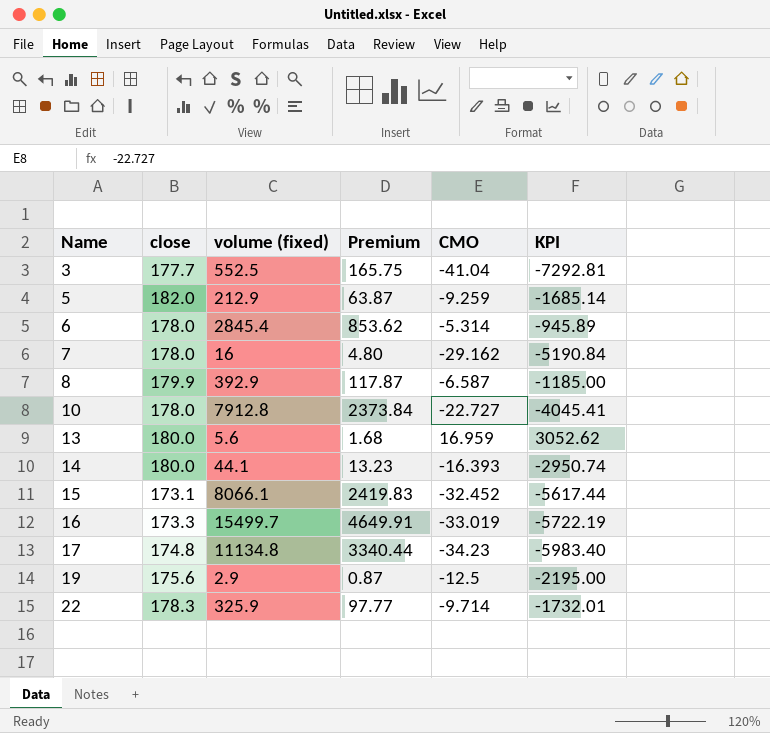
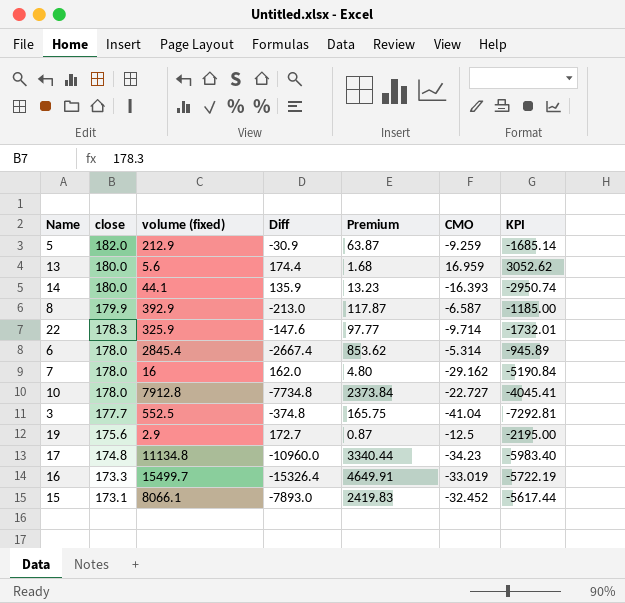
row order: Name ascending -> close descending
column Diff | formula: none -> [close] - [volume (fixed)]

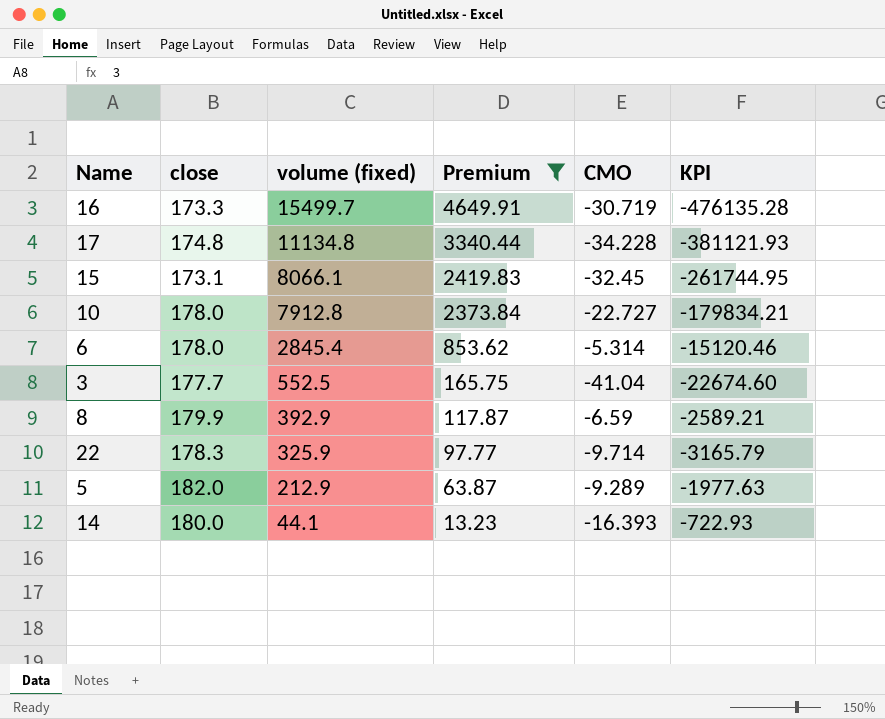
filter: none -> Premium >= 13.23
row order: close descending -> volume (fixed) descending
column Diff | formula: [close] - [volume (fixed)] -> none
column KPI | formula: [close] * [CMO] -> [volume (fixed)] * [CMO]
16 | CMO: -33.019 -> -30.719
17 | CMO: -34.23 -> -34.228
15 | CMO: -32.452 -> -32.45
8 | CMO: -6.587 -> -6.59
5 | CMO: -9.259 -> -9.289

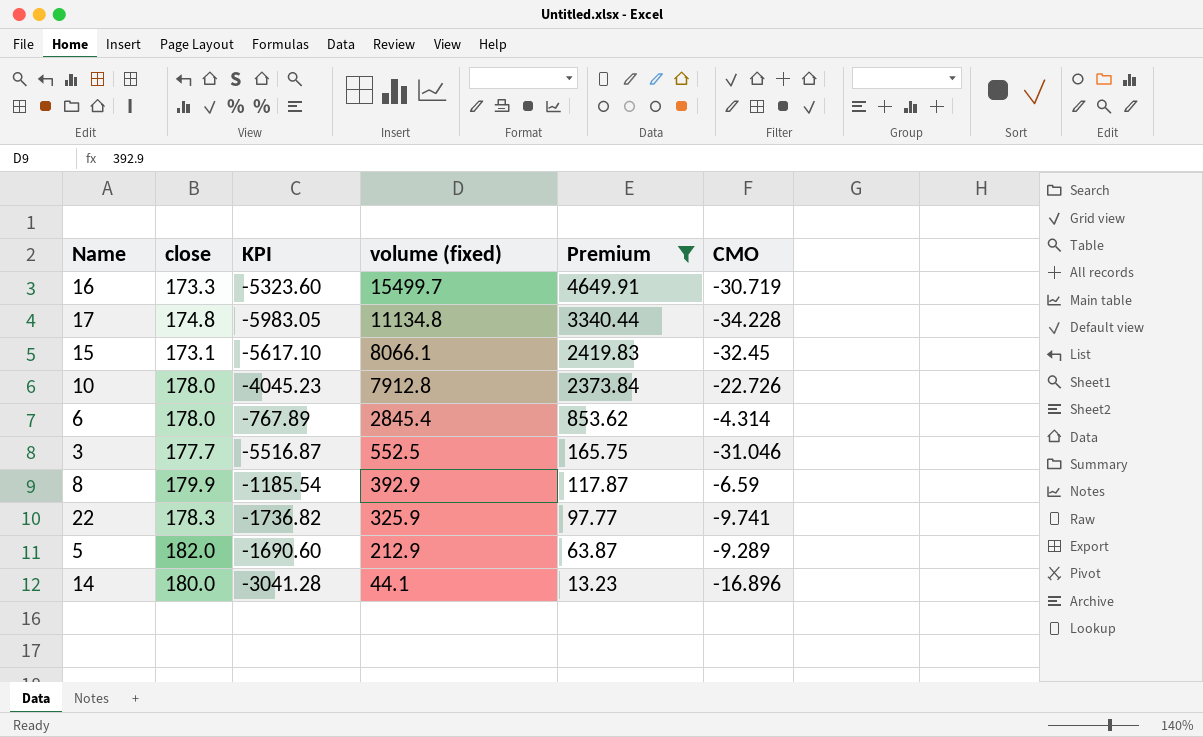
column KPI | formula: [volume (fixed)] * [CMO] -> [close] * [CMO]
column KPI | position: 6 -> 3
10 | CMO: -22.727 -> -22.726
6 | CMO: -5.314 -> -4.314
3 | CMO: -41.04 -> -31.046
22 | CMO: -9.714 -> -9.741
14 | CMO: -16.393 -> -16.896

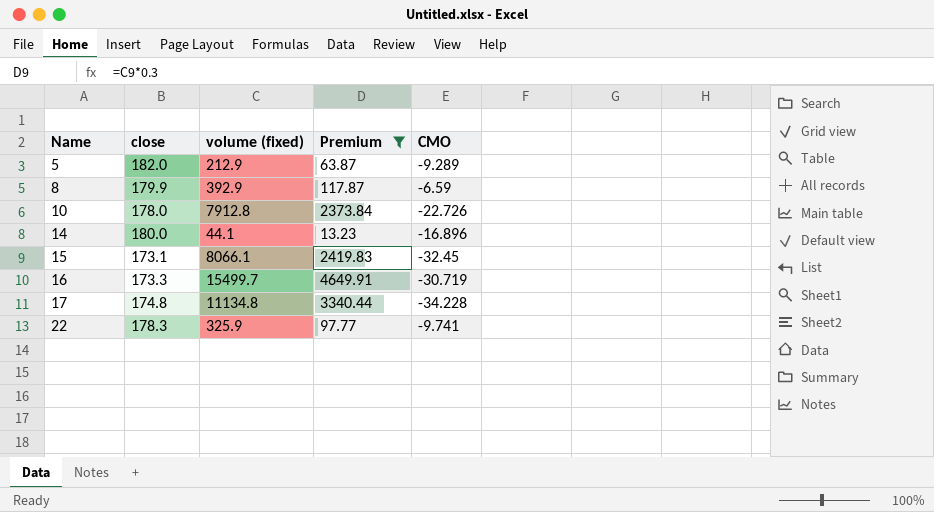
row order: volume (fixed) descending -> Name ascending
column KPI | formula: [close] * [CMO] -> none
row 6: 178.0 | -767.89 | 2845.4 | 853.62 | -4.314 -> none
row 3: 177.7 | -5516.87 | 552.5 | 165.75 | -31.046 -> none

